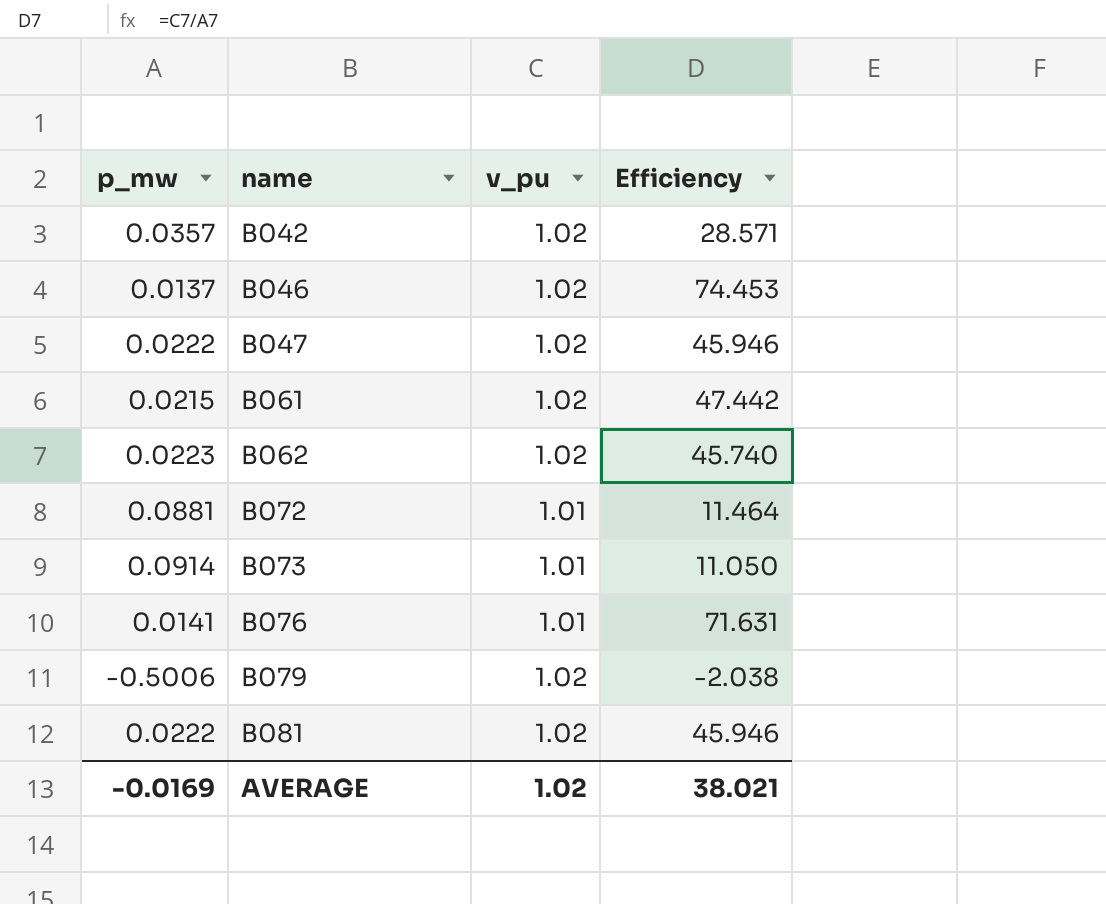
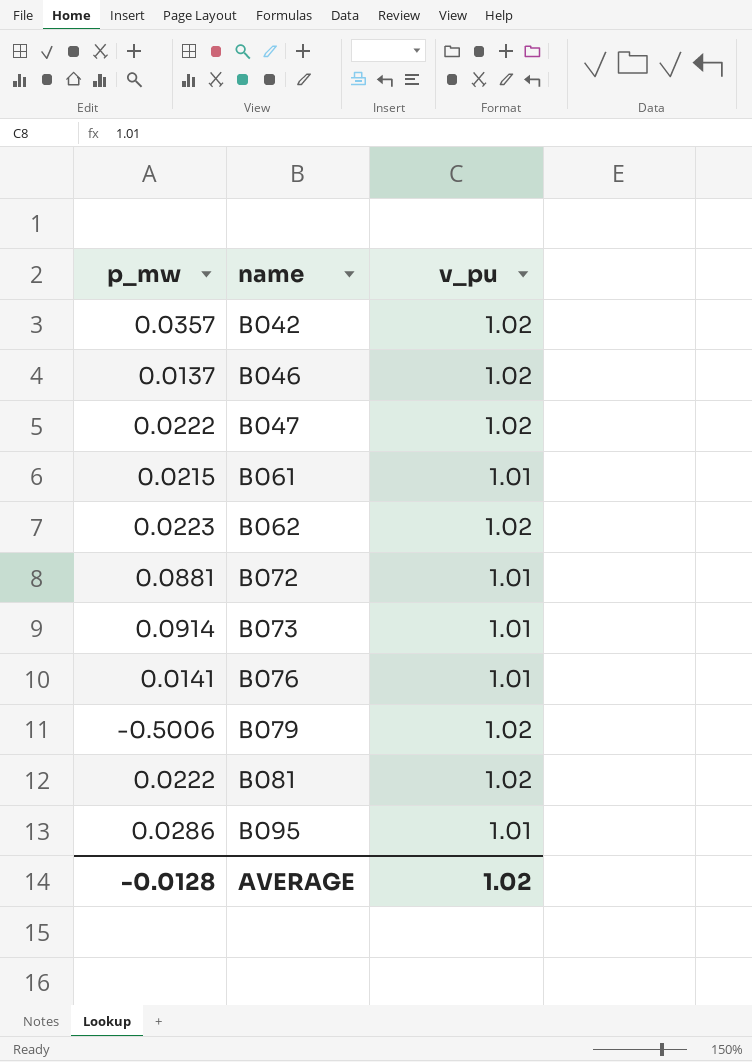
column Efficiency | formula: [v_pu] / [p_mw] -> none
B061 | v_pu: 1.02 -> 1.01
row B095: none -> 0.0286 | 1.01
AVERAGE | p_mw: -0.0169 -> -0.0128

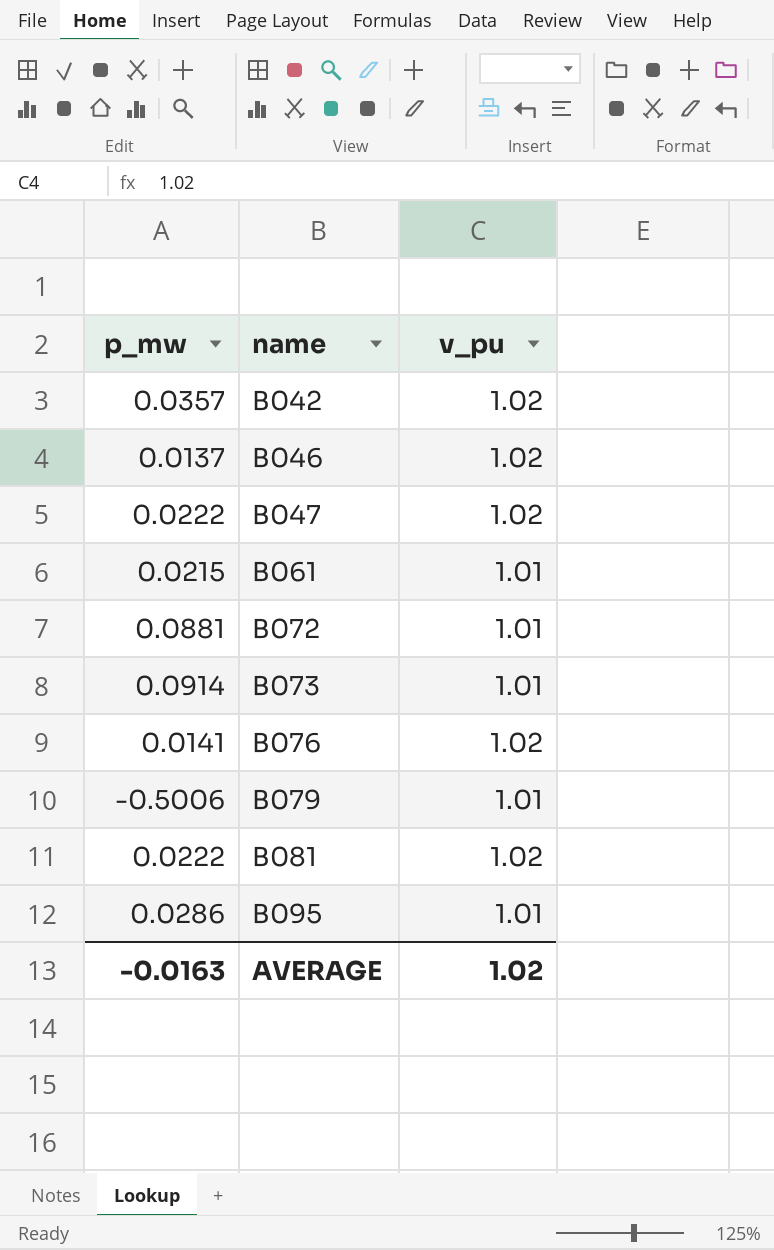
row B062: 0.0223 | 1.02 -> none
B076 | v_pu: 1.01 -> 1.02
B079 | v_pu: 1.02 -> 1.01
AVERAGE | p_mw: -0.0128 -> -0.0163

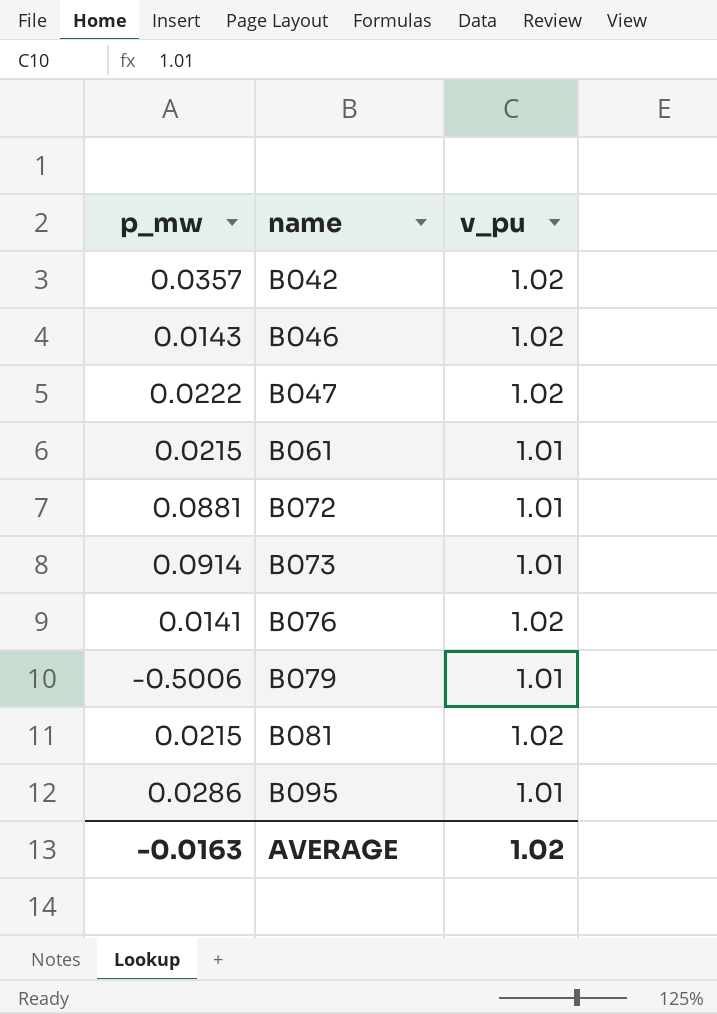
B046 | p_mw: 0.0137 -> 0.0143
B081 | p_mw: 0.0222 -> 0.0215

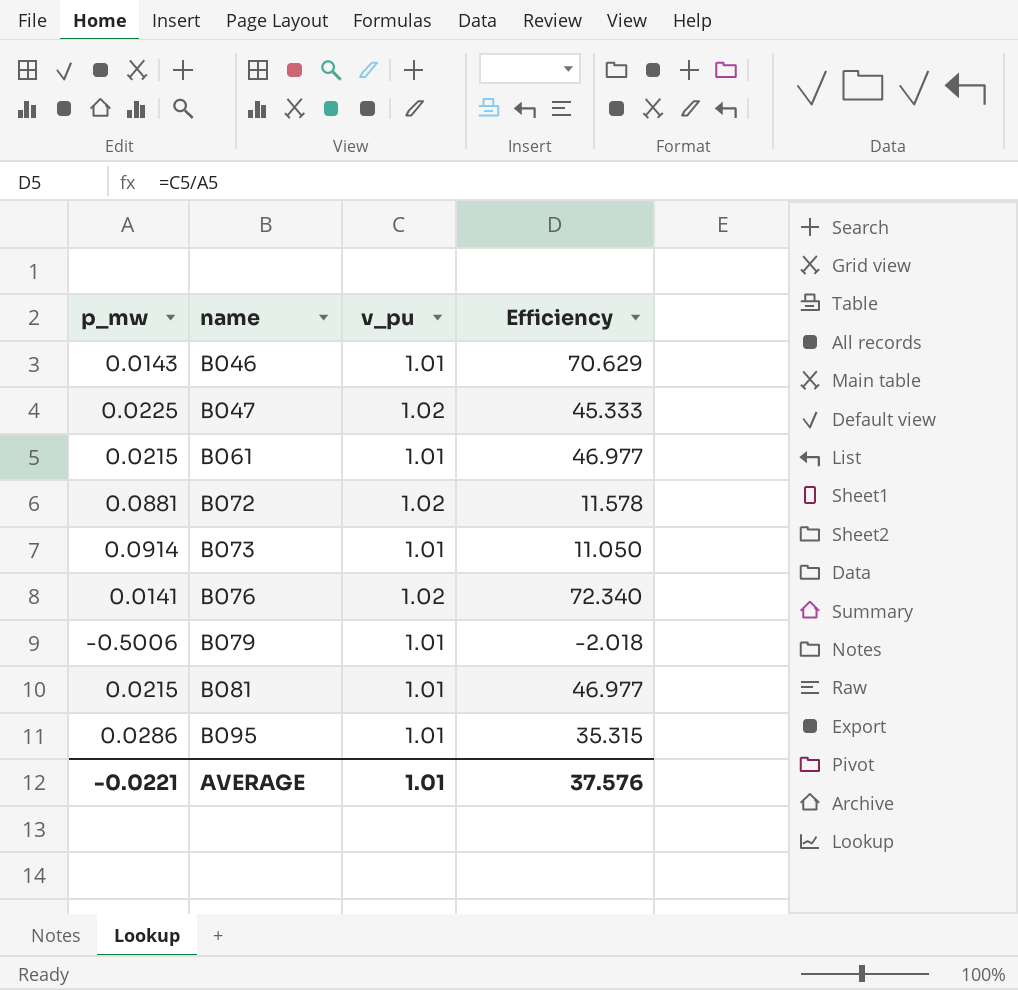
column Efficiency | formula: none -> [v_pu] / [p_mw]
row B042: 0.0357 | 1.02 -> none
B046 | v_pu: 1.02 -> 1.01
B047 | p_mw: 0.0222 -> 0.0225
B072 | v_pu: 1.01 -> 1.02
B081 | v_pu: 1.02 -> 1.01
AVERAGE | p_mw: -0.0163 -> -0.0221
AVERAGE | v_pu: 1.02 -> 1.01

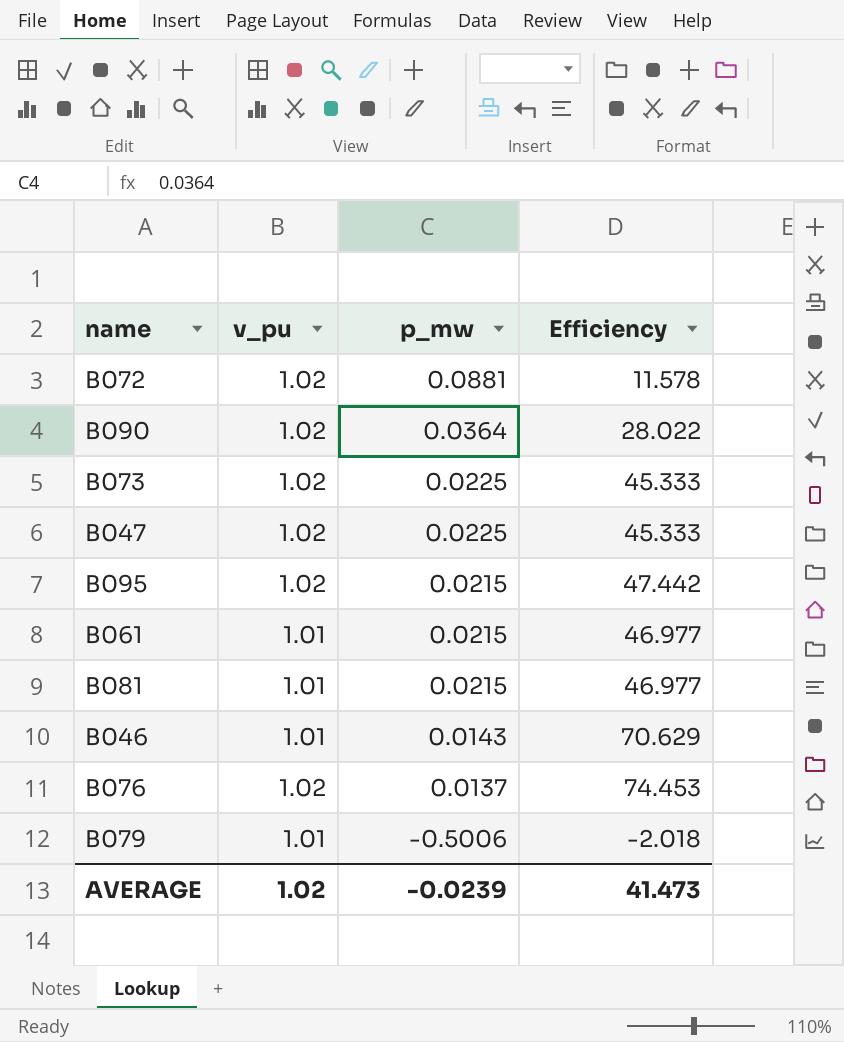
row order: name ascending -> p_mw descending
column p_mw | position: 1 -> 3
row B090: none -> 1.02 | 0.0364 | 28.022
B073 | v_pu: 1.01 -> 1.02
B073 | p_mw: 0.0914 -> 0.0225
B073 | Efficiency: 11.050 -> 45.333
B095 | v_pu: 1.01 -> 1.02
B095 | p_mw: 0.0286 -> 0.0215
B095 | Efficiency: 35.315 -> 47.442
B076 | p_mw: 0.0141 -> 0.0137
B076 | Efficiency: 72.340 -> 74.453
AVERAGE | v_pu: 1.01 -> 1.02
AVERAGE | p_mw: -0.0221 -> -0.0239
AVERAGE | Efficiency: 37.576 -> 41.473

